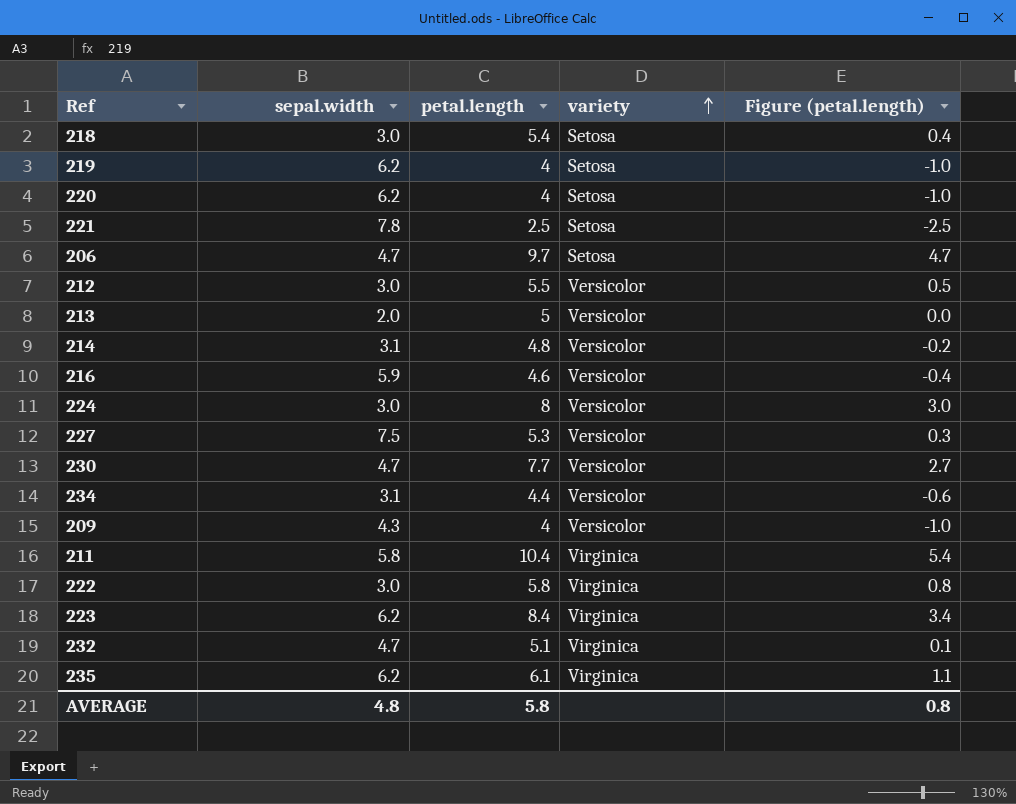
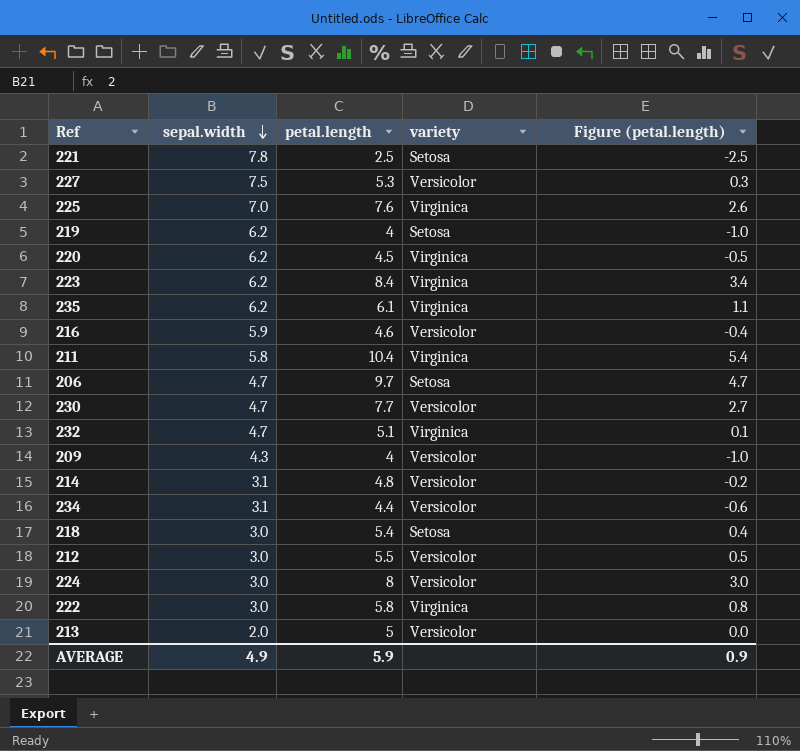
row order: variety ascending -> sepal.width descending
row 225: none -> 7.0 | 7.6 | Virginica | 2.6
220 | petal.length: 4 -> 4.5
220 | variety: Setosa -> Virginica
220 | Figure (petal.length): -1.0 -> -0.5
AVERAGE | sepal.width: 4.8 -> 4.9
AVERAGE | petal.length: 5.8 -> 5.9
AVERAGE | Figure (petal.length): 0.8 -> 0.9

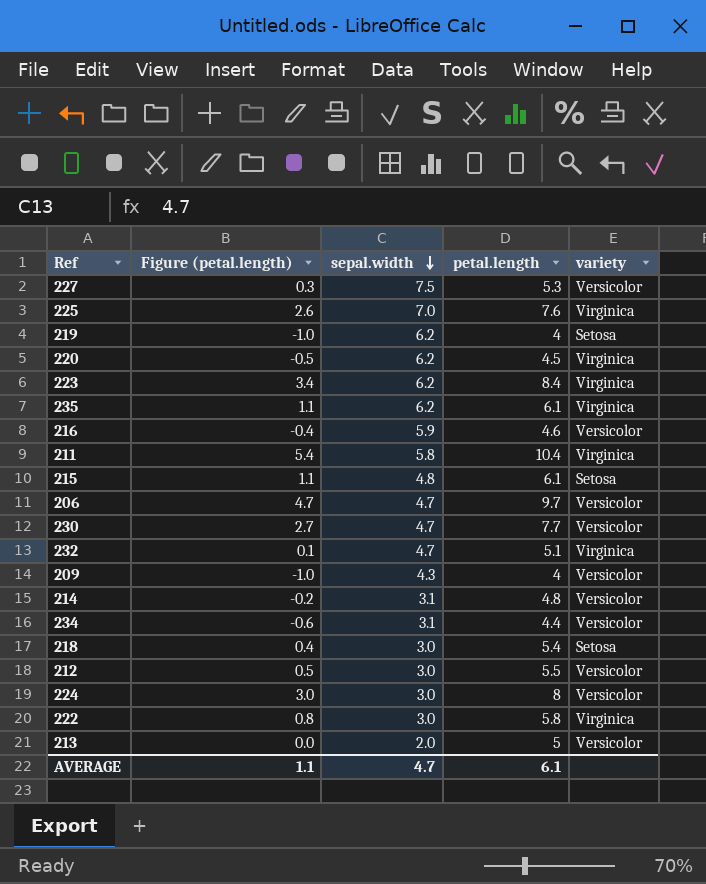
column Figure (petal.length) | position: 5 -> 2
row 221: 7.8 | 2.5 | Setosa | -2.5 -> none
row 215: none -> 1.1 | 4.8 | 6.1 | Setosa
206 | variety: Setosa -> Versicolor
AVERAGE | Figure (petal.length): 0.9 -> 1.1
AVERAGE | sepal.width: 4.9 -> 4.7
AVERAGE | petal.length: 5.9 -> 6.1

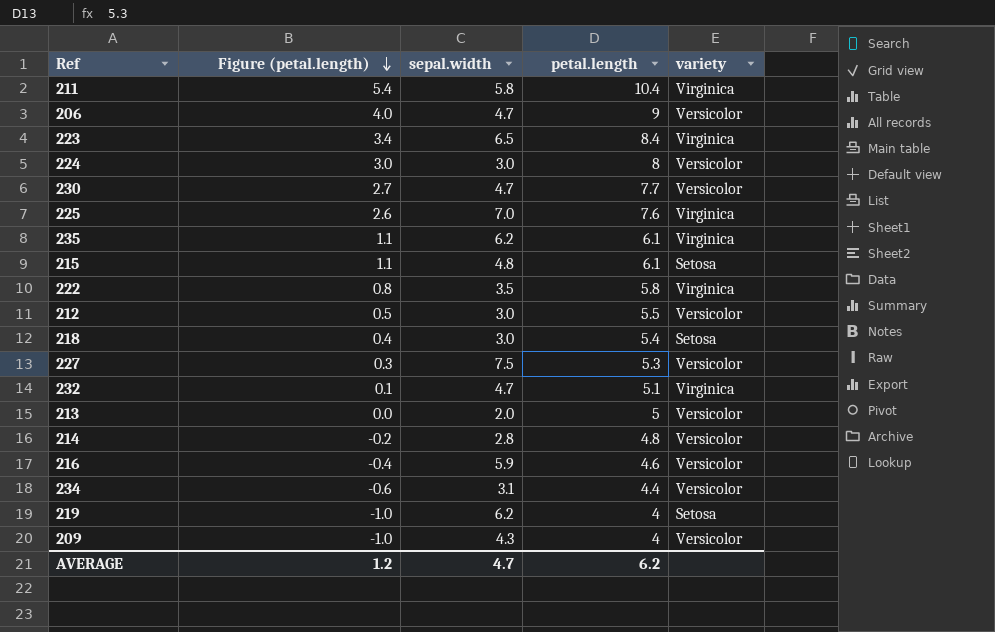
row order: sepal.width descending -> Figure (petal.length) descending
row 220: -0.5 | 6.2 | 4.5 | Virginica -> none
206 | Figure (petal.length): 4.7 -> 4.0
206 | petal.length: 9.7 -> 9
223 | sepal.width: 6.2 -> 6.5
222 | sepal.width: 3.0 -> 3.5
214 | sepal.width: 3.1 -> 2.8
AVERAGE | Figure (petal.length): 1.1 -> 1.2
AVERAGE | petal.length: 6.1 -> 6.2

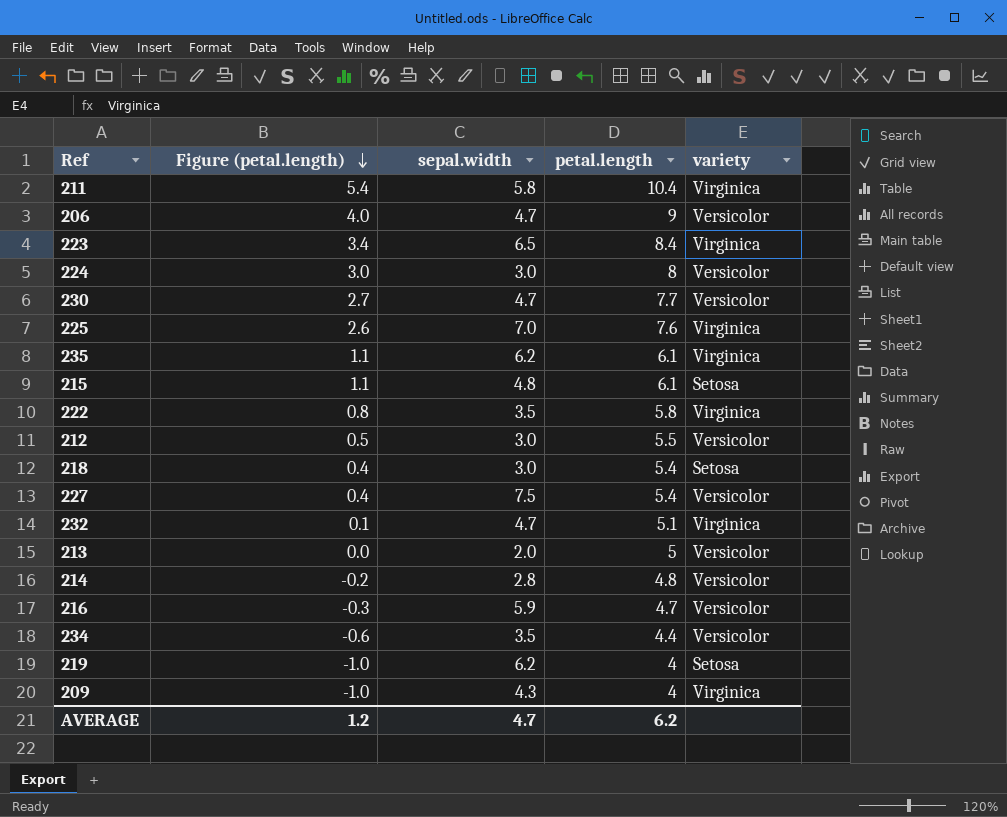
227 | Figure (petal.length): 0.3 -> 0.4
227 | petal.length: 5.3 -> 5.4
216 | Figure (petal.length): -0.4 -> -0.3
216 | petal.length: 4.6 -> 4.7
234 | sepal.width: 3.1 -> 3.5
209 | variety: Versicolor -> Virginica

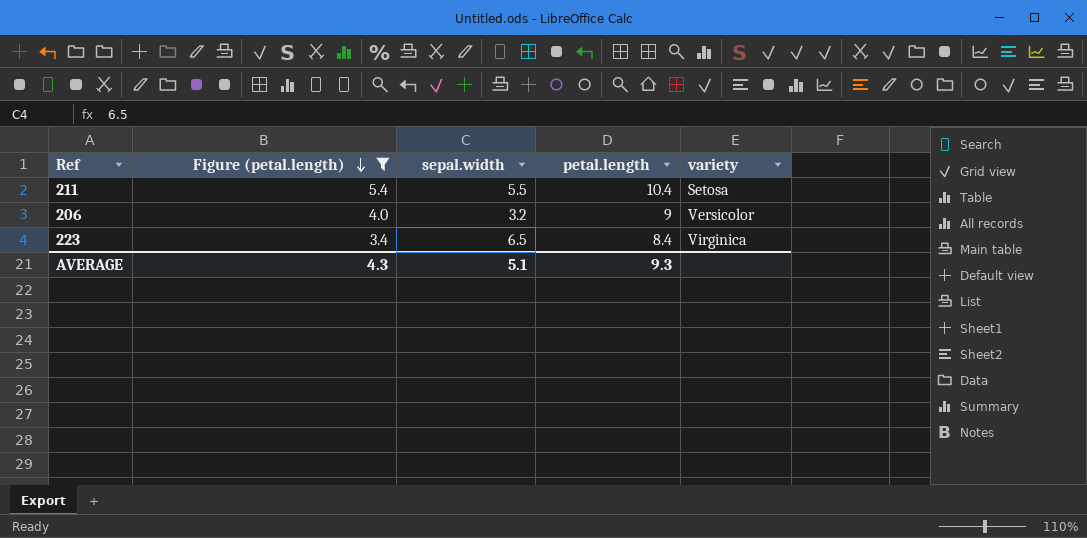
filter: none -> Figure (petal.length) >= 3.4
211 | sepal.width: 5.8 -> 5.5
211 | variety: Virginica -> Setosa
206 | sepal.width: 4.7 -> 3.2
AVERAGE | Figure (petal.length): 1.2 -> 4.3
AVERAGE | sepal.width: 4.7 -> 5.1
AVERAGE | petal.length: 6.2 -> 9.3

